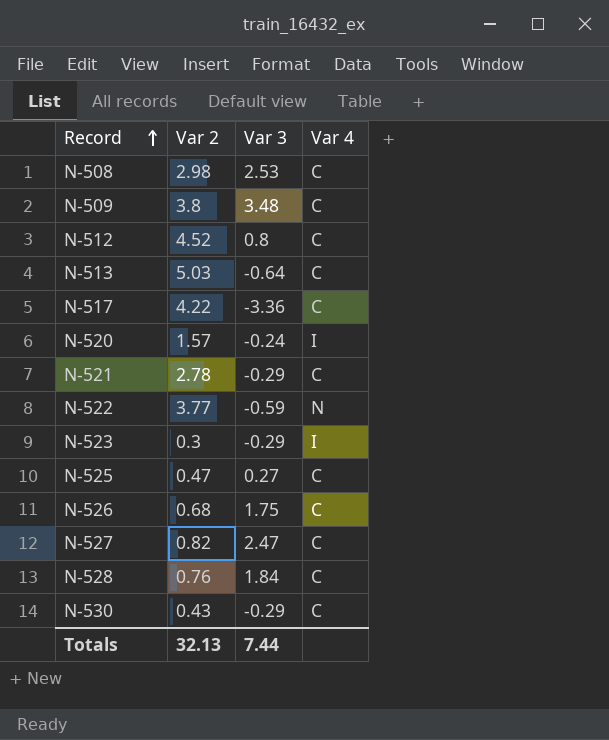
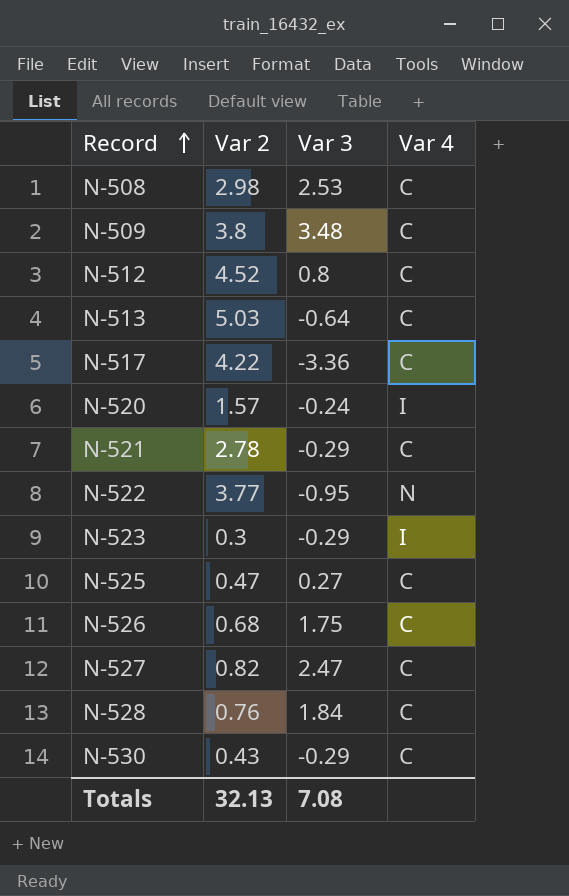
N-522 | Var 3: -0.59 -> -0.95
Totals | Var 3: 7.44 -> 7.08

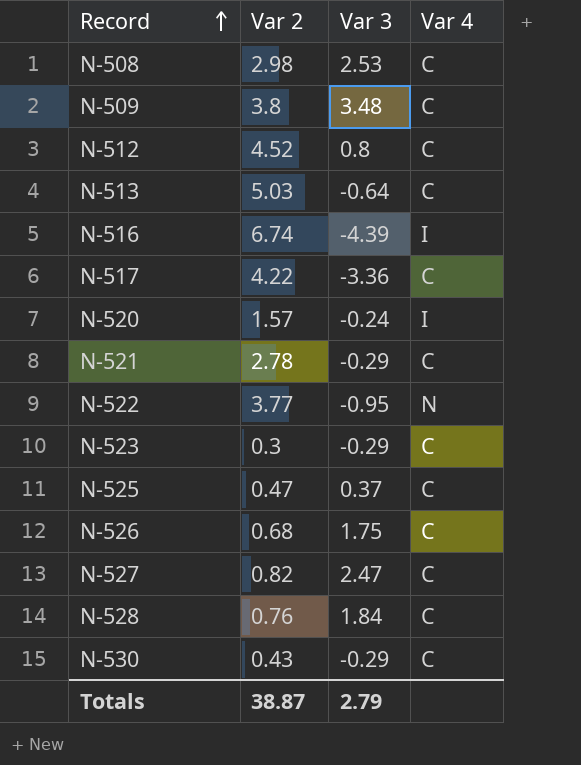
row N-516: none -> 6.74 | -4.39 | I
N-523 | Var 4: I -> C
N-525 | Var 3: 0.27 -> 0.37
Totals | Var 2: 32.13 -> 38.87
Totals | Var 3: 7.08 -> 2.79

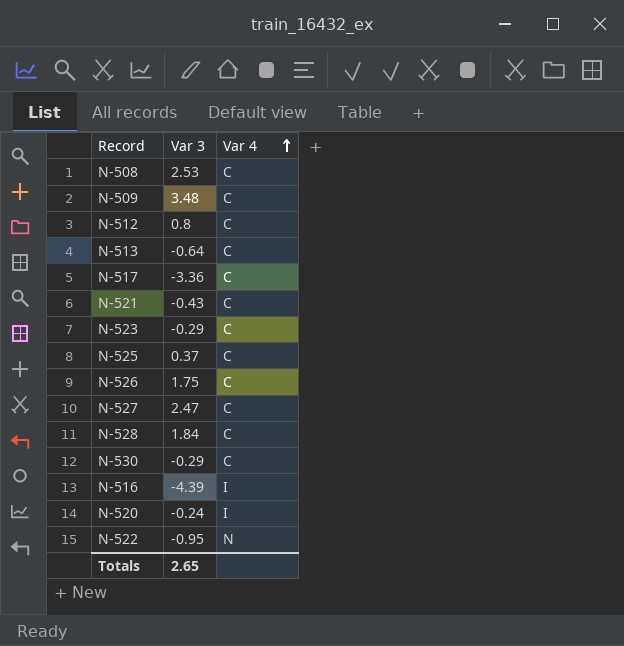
row order: Record ascending -> Var 4 ascending
column Var 2 | position: 2 -> none
N-521 | Var 3: -0.29 -> -0.43
Totals | Var 3: 2.79 -> 2.65

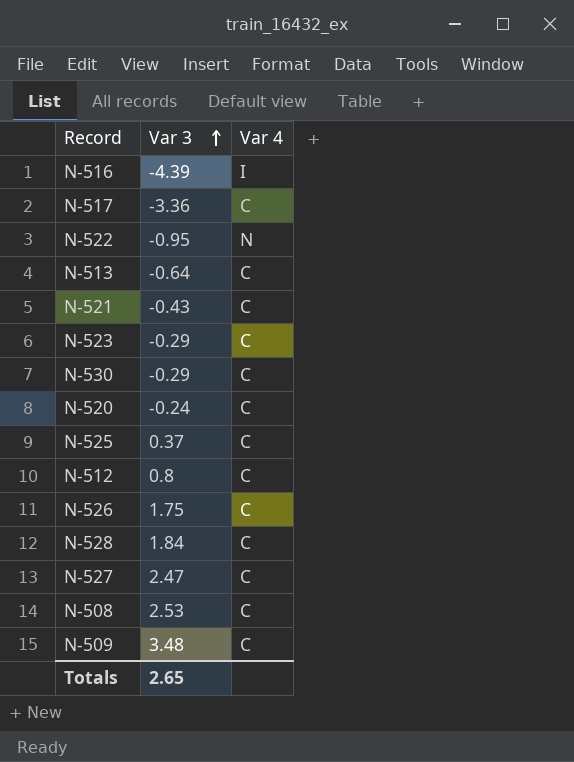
row order: Var 4 ascending -> Var 3 ascending
N-520 | Var 4: I -> C

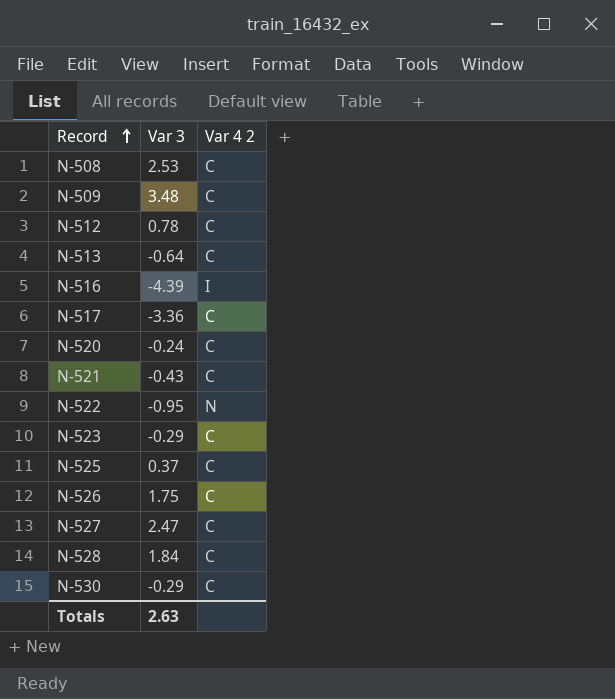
row order: Var 3 ascending -> Record ascending
column name: Var 4 -> Var 4 2
N-512 | Var 3: 0.8 -> 0.78
Totals | Var 3: 2.65 -> 2.63

